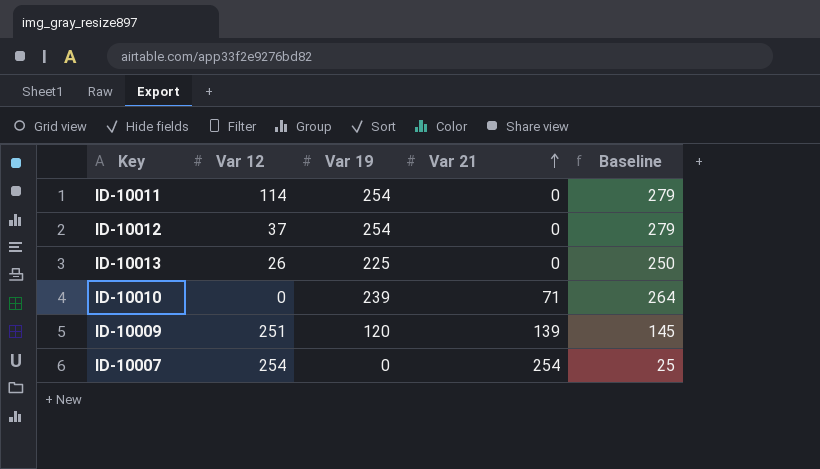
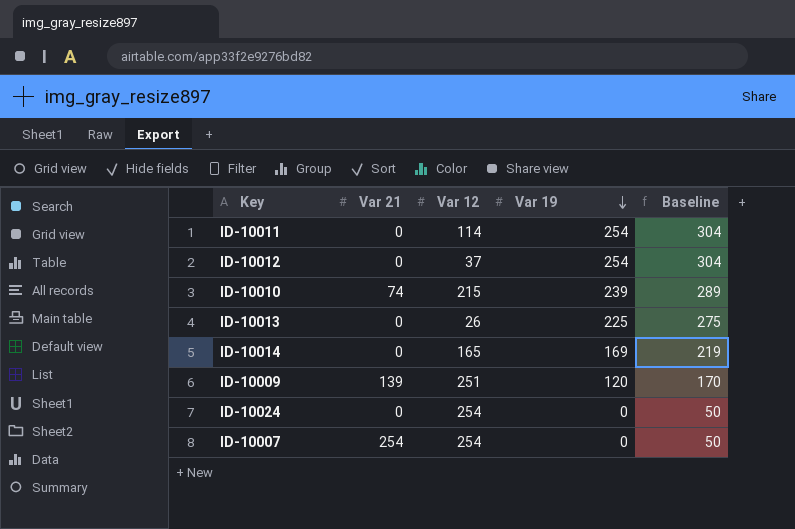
row order: Var 21 ascending -> Var 19 descending
column Var 21 | position: 4 -> 2
column Baseline | formula: [Var 19] + 25 -> [Var 19] + 50
ID-10010 | Var 21: 71 -> 74
ID-10010 | Var 12: 0 -> 215
row ID-10014: none -> 0 | 165 | 169 | 219
row ID-10024: none -> 0 | 254 | 0 | 50

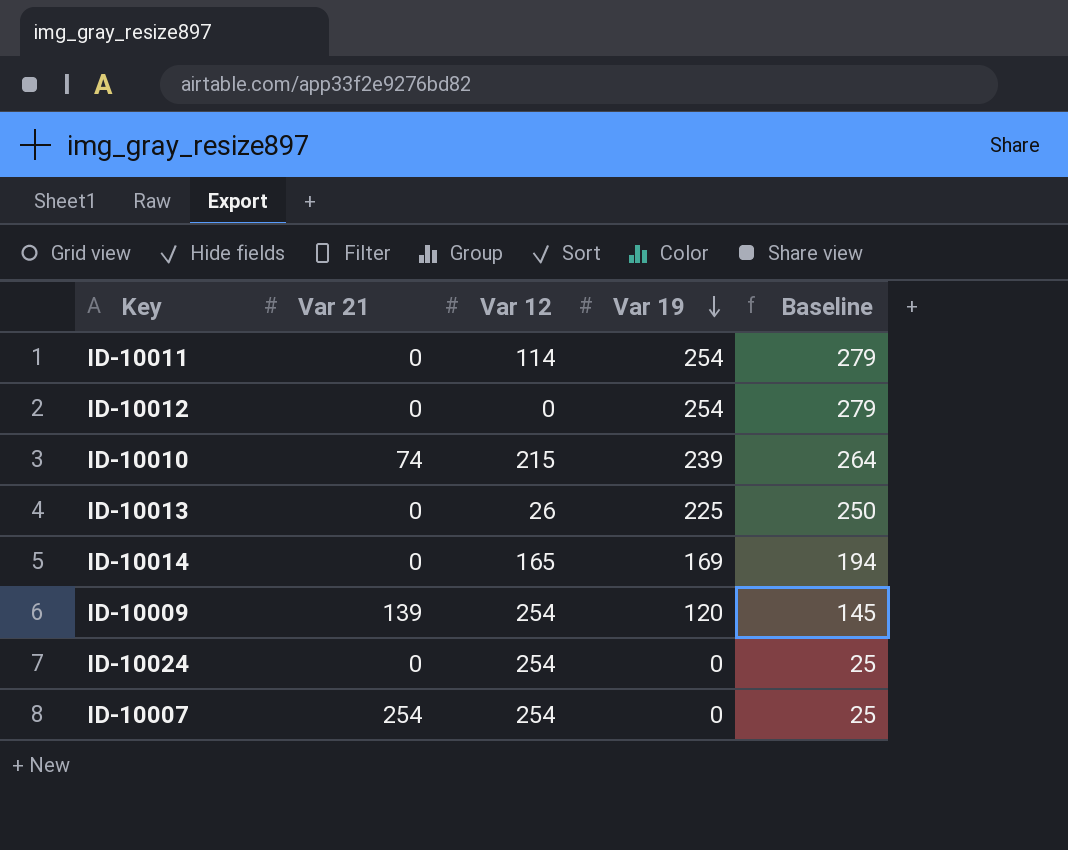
column Baseline | formula: [Var 19] + 50 -> [Var 19] + 25
ID-10012 | Var 12: 37 -> 0
ID-10009 | Var 12: 251 -> 254

